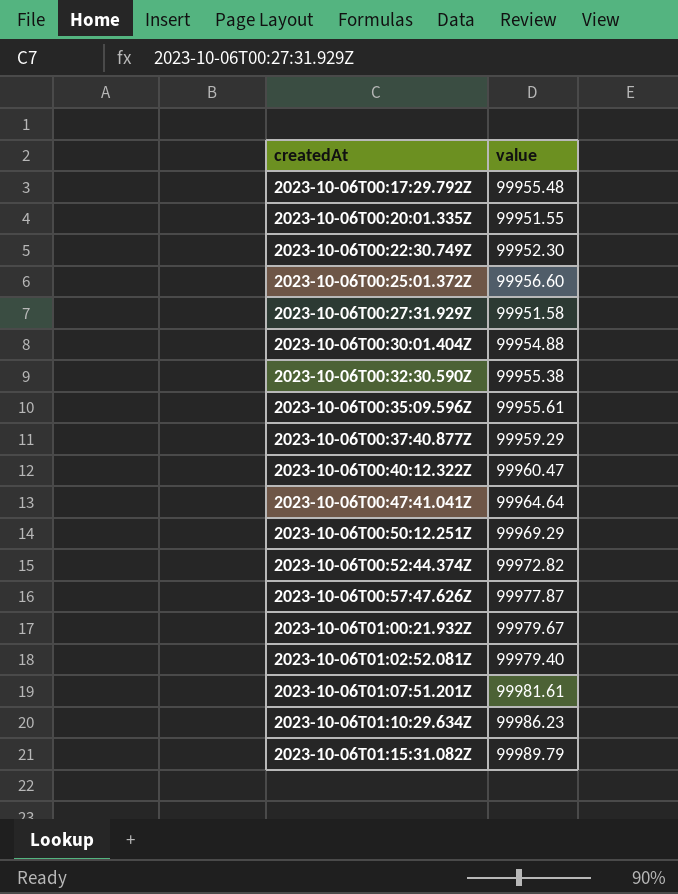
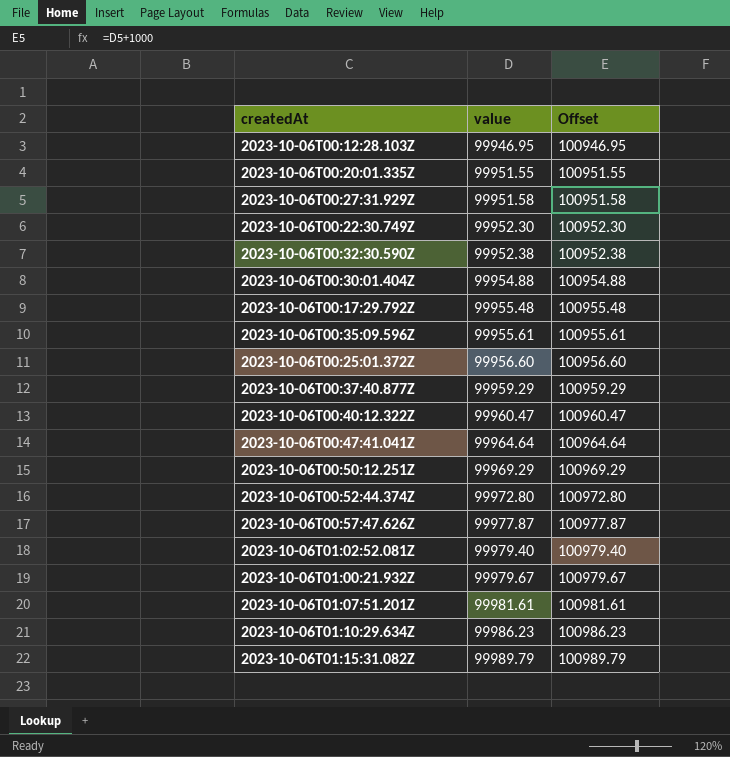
row order: createdAt ascending -> value ascending
column Offset | formula: none -> [value] + 1000
row 2023-10-06T00:12:28.103Z: none -> 99946.95 | 100946.95
2023-10-06T00:32:30.590Z | value: 99955.38 -> 99952.38
2023-10-06T00:52:44.374Z | value: 99972.82 -> 99972.80

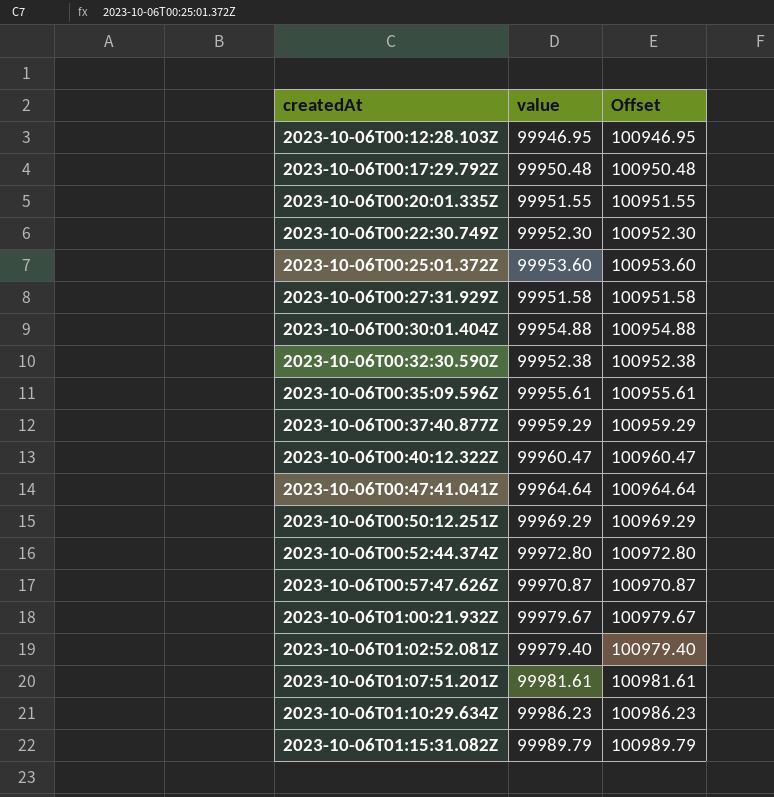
row order: value ascending -> createdAt ascending
2023-10-06T00:17:29.792Z | value: 99955.48 -> 99950.48
2023-10-06T00:17:29.792Z | Offset: 100955.48 -> 100950.48
2023-10-06T00:25:01.372Z | value: 99956.60 -> 99953.60
2023-10-06T00:25:01.372Z | Offset: 100956.60 -> 100953.60
2023-10-06T00:57:47.626Z | value: 99977.87 -> 99970.87
2023-10-06T00:57:47.626Z | Offset: 100977.87 -> 100970.87

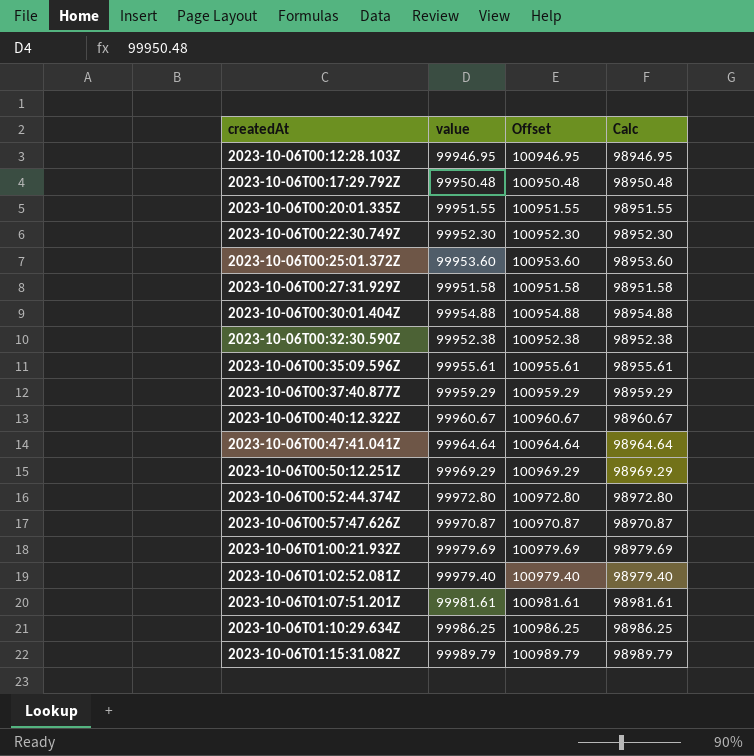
column Calc | formula: none -> [value] - 1000
2023-10-06T00:40:12.322Z | value: 99960.47 -> 99960.67
2023-10-06T00:40:12.322Z | Offset: 100960.47 -> 100960.67
2023-10-06T01:00:21.932Z | value: 99979.67 -> 99979.69
2023-10-06T01:00:21.932Z | Offset: 100979.67 -> 100979.69
2023-10-06T01:10:29.634Z | value: 99986.23 -> 99986.25
2023-10-06T01:10:29.634Z | Offset: 100986.23 -> 100986.25

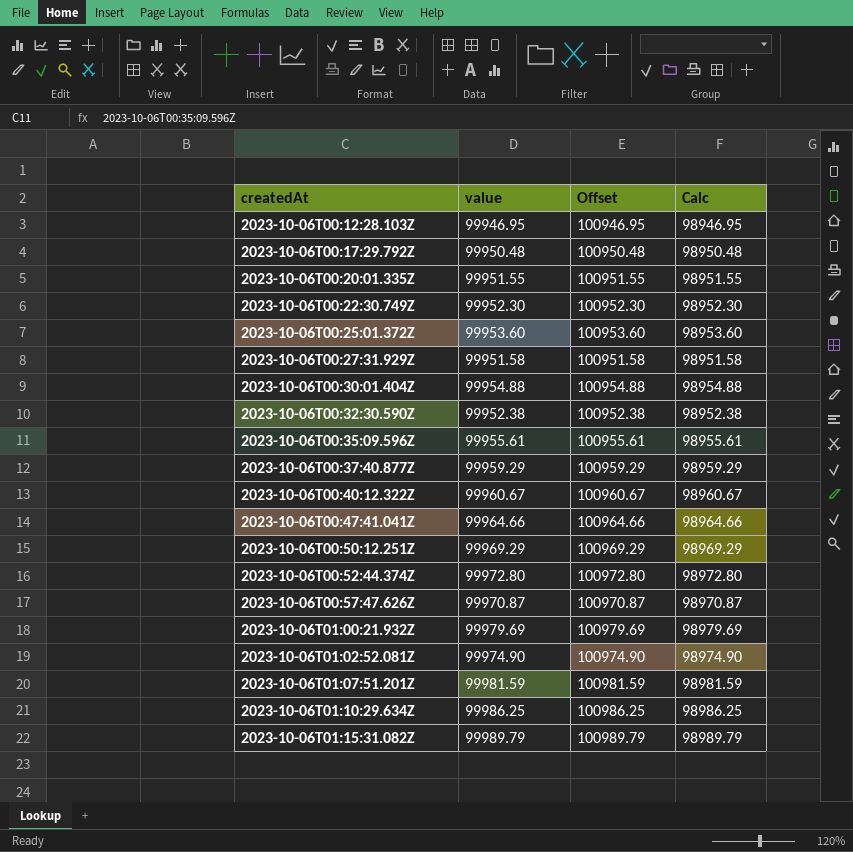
2023-10-06T00:47:41.041Z | value: 99964.64 -> 99964.66
2023-10-06T00:47:41.041Z | Offset: 100964.64 -> 100964.66
2023-10-06T00:47:41.041Z | Calc: 98964.64 -> 98964.66
2023-10-06T01:02:52.081Z | value: 99979.40 -> 99974.90
2023-10-06T01:02:52.081Z | Offset: 100979.40 -> 100974.90
2023-10-06T01:02:52.081Z | Calc: 98979.40 -> 98974.90
2023-10-06T01:07:51.201Z | value: 99981.61 -> 99981.59
2023-10-06T01:07:51.201Z | Offset: 100981.61 -> 100981.59
2023-10-06T01:07:51.201Z | Calc: 98981.61 -> 98981.59

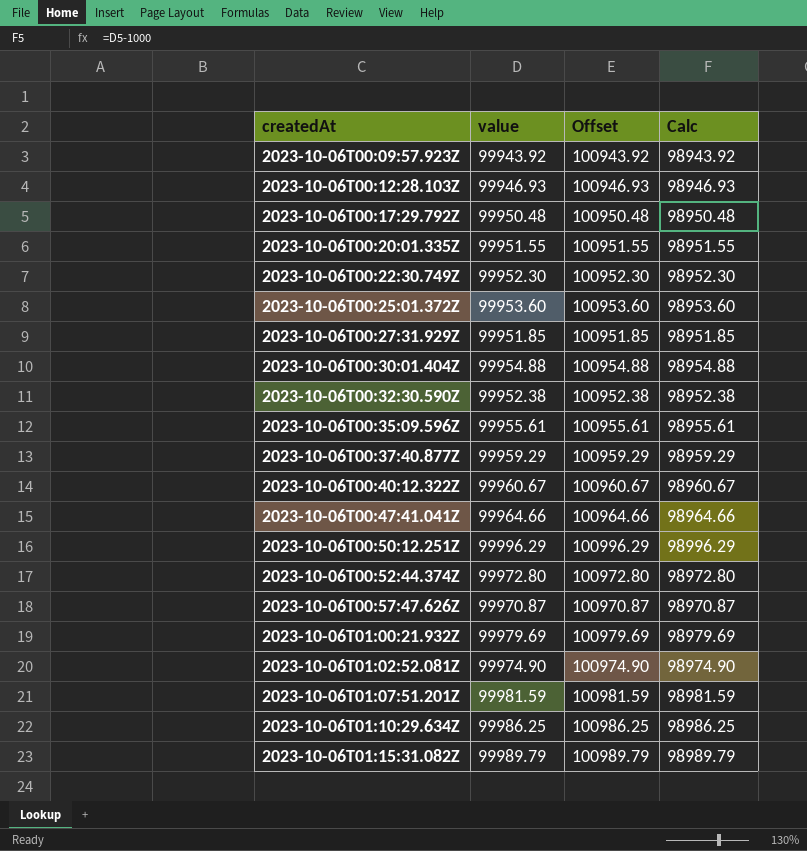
row 2023-10-06T00:09:57.923Z: none -> 99943.92 | 100943.92 | 98943.92
2023-10-06T00:12:28.103Z | value: 99946.95 -> 99946.93
2023-10-06T00:12:28.103Z | Offset: 100946.95 -> 100946.93
2023-10-06T00:12:28.103Z | Calc: 98946.95 -> 98946.93
2023-10-06T00:27:31.929Z | value: 99951.58 -> 99951.85
2023-10-06T00:27:31.929Z | Offset: 100951.58 -> 100951.85
2023-10-06T00:27:31.929Z | Calc: 98951.58 -> 98951.85
2023-10-06T00:50:12.251Z | value: 99969.29 -> 99996.29
2023-10-06T00:50:12.251Z | Offset: 100969.29 -> 100996.29
2023-10-06T00:50:12.251Z | Calc: 98969.29 -> 98996.29

